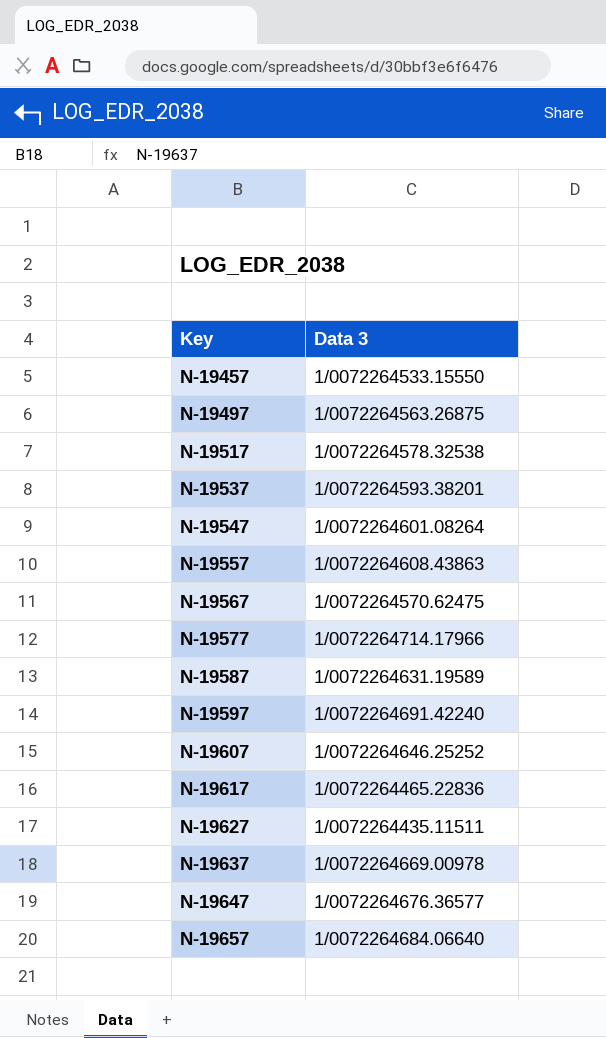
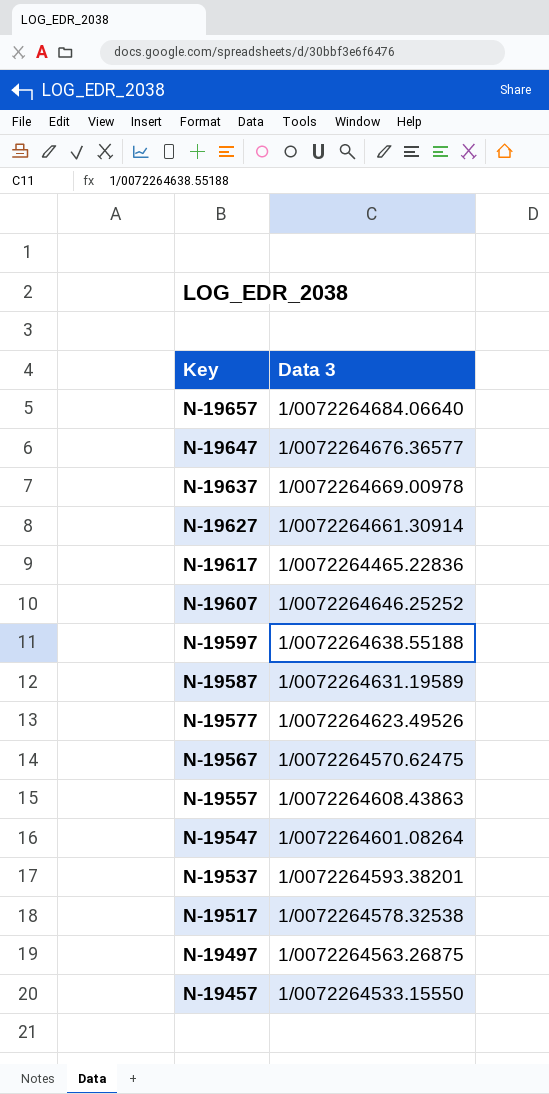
row order: Key ascending -> Key descending
N-19627 | Data 3: 1/0072264435.11511 -> 1/0072264661.30914
N-19597 | Data 3: 1/0072264691.42240 -> 1/0072264638.55188
N-19577 | Data 3: 1/0072264714.17966 -> 1/0072264623.49526

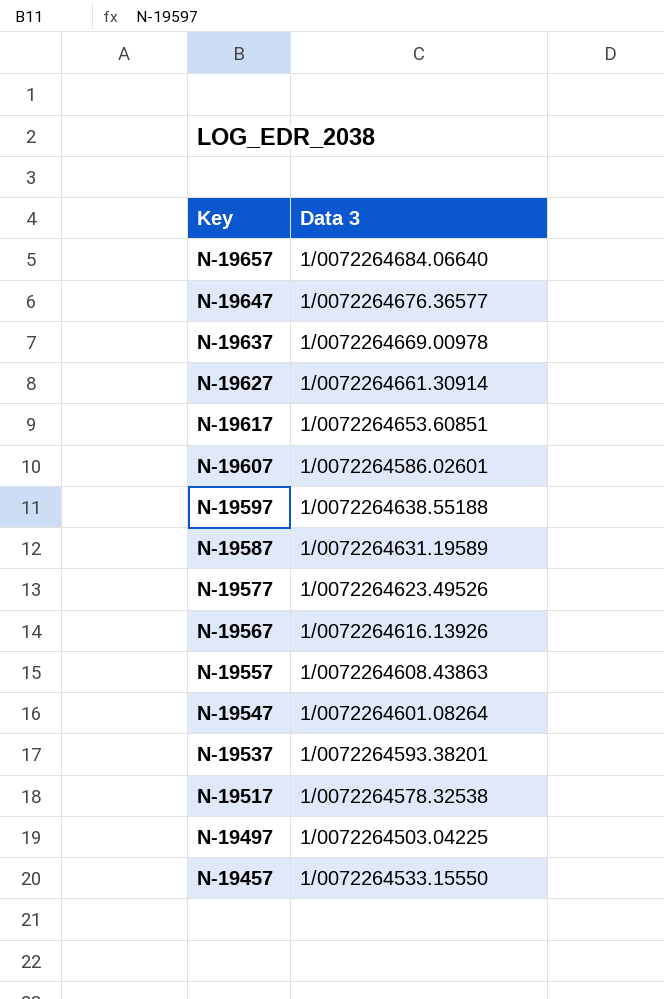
N-19617 | Data 3: 1/0072264465.22836 -> 1/0072264653.60851
N-19607 | Data 3: 1/0072264646.25252 -> 1/0072264586.02601
N-19567 | Data 3: 1/0072264570.62475 -> 1/0072264616.13926
N-19497 | Data 3: 1/0072264563.26875 -> 1/0072264503.04225

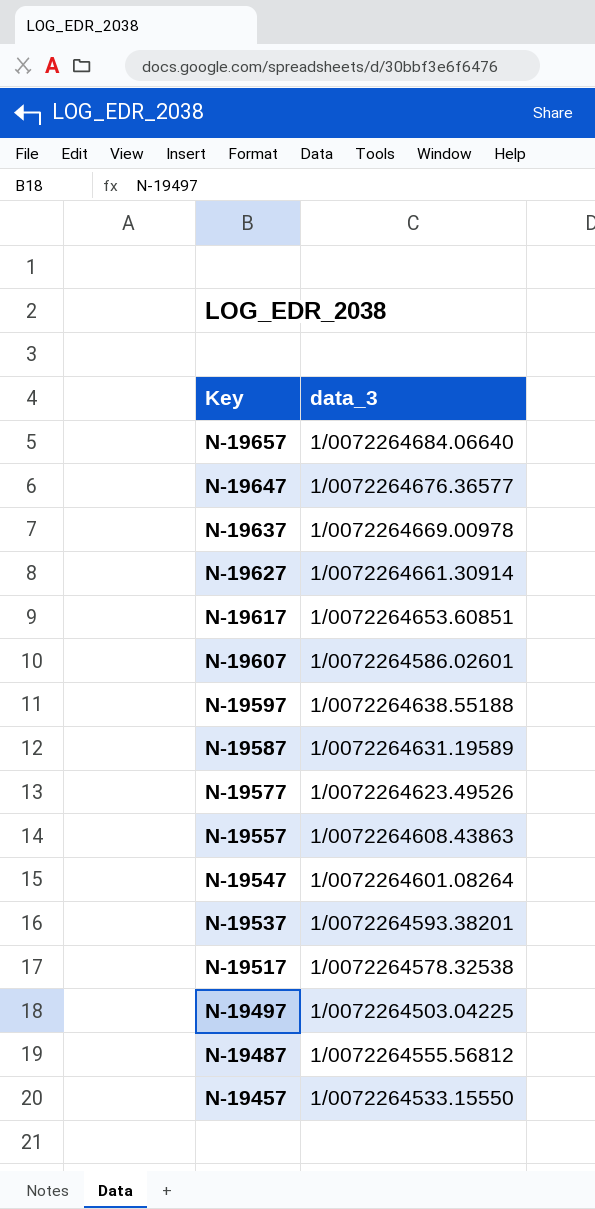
column name: Data 3 -> data_3
row N-19567: 1/0072264616.13926 -> none
row N-19487: none -> 1/0072264555.56812

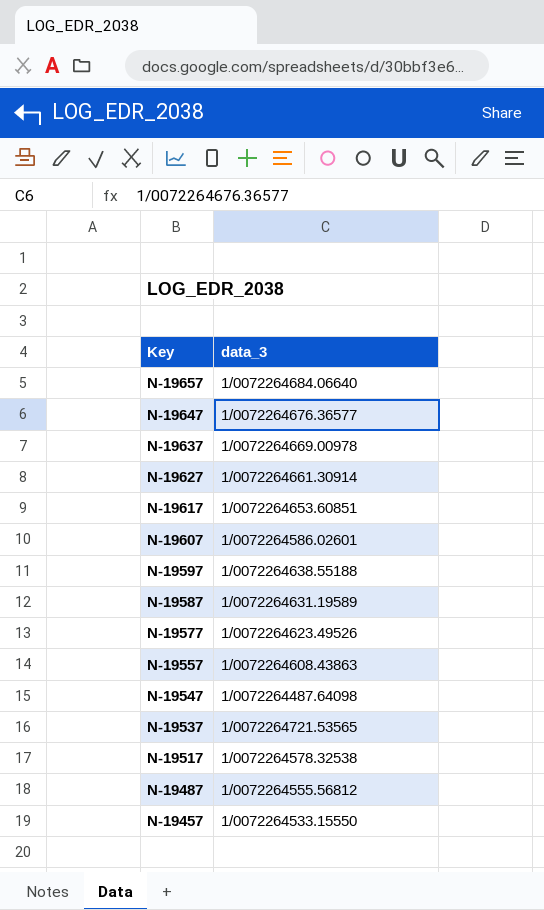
row N-19497: 1/0072264503.04225 -> none
N-19547 | data_3: 1/0072264601.08264 -> 1/0072264487.64098
N-19537 | data_3: 1/0072264593.38201 -> 1/0072264721.53565

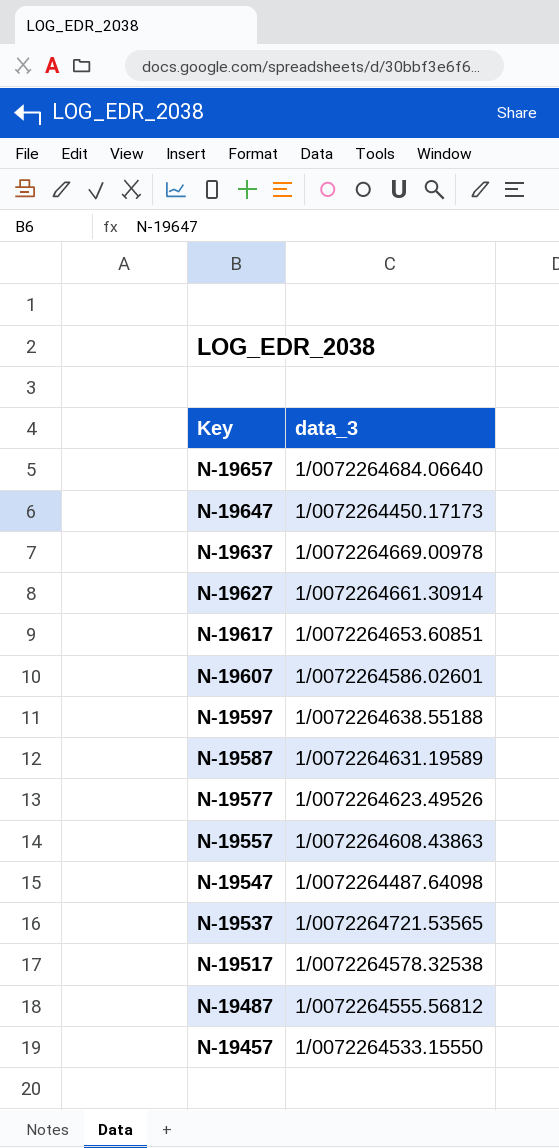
N-19647 | data_3: 1/0072264676.36577 -> 1/0072264450.17173

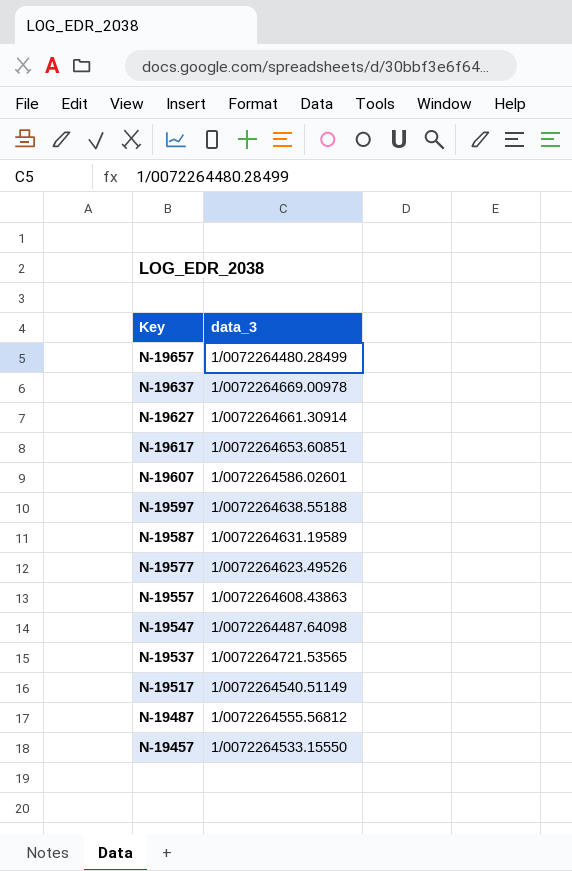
row N-19647: 1/0072264450.17173 -> none
N-19657 | data_3: 1/0072264684.06640 -> 1/0072264480.28499
N-19517 | data_3: 1/0072264578.32538 -> 1/0072264540.51149

